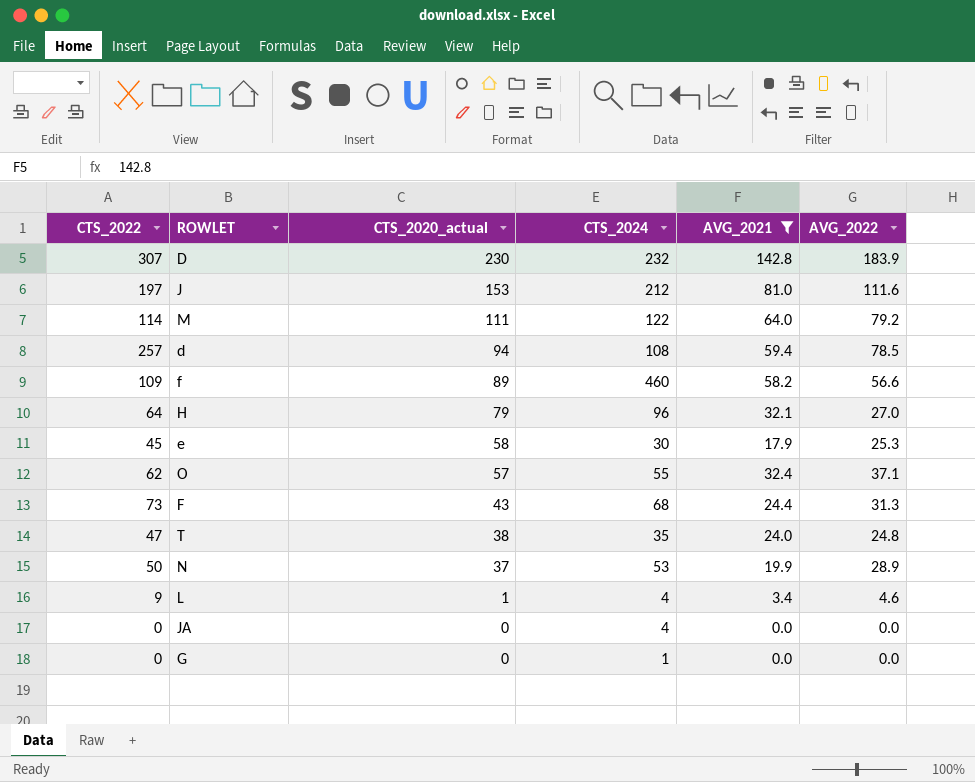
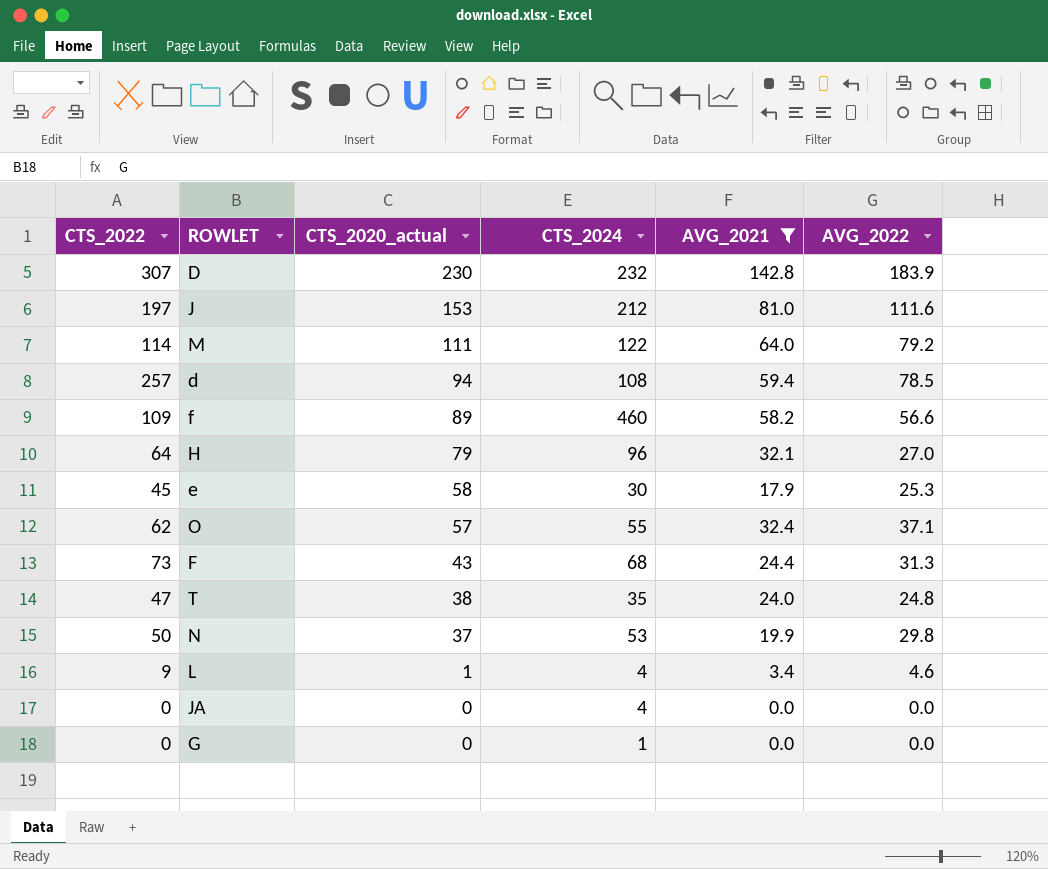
N | AVG_2022: 28.9 -> 29.8

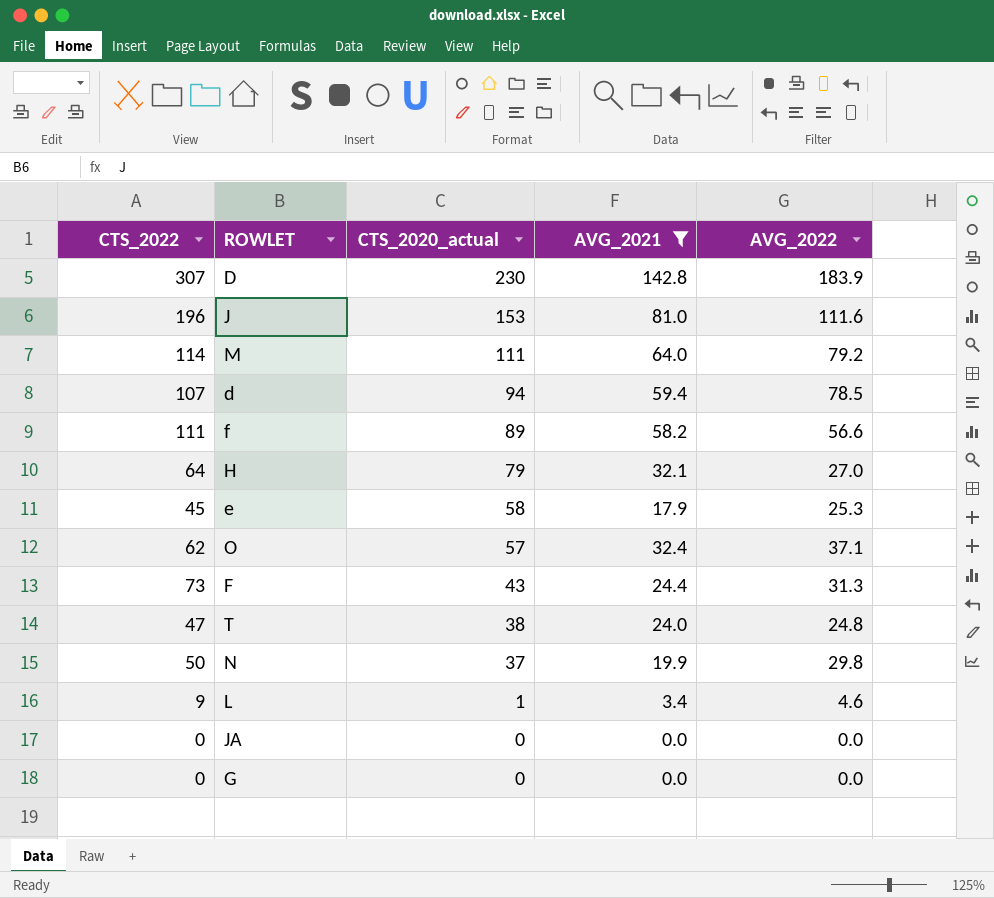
column CTS_2024 | position: 4 -> none
J | CTS_2022: 197 -> 196
d | CTS_2022: 257 -> 107
f | CTS_2022: 109 -> 111

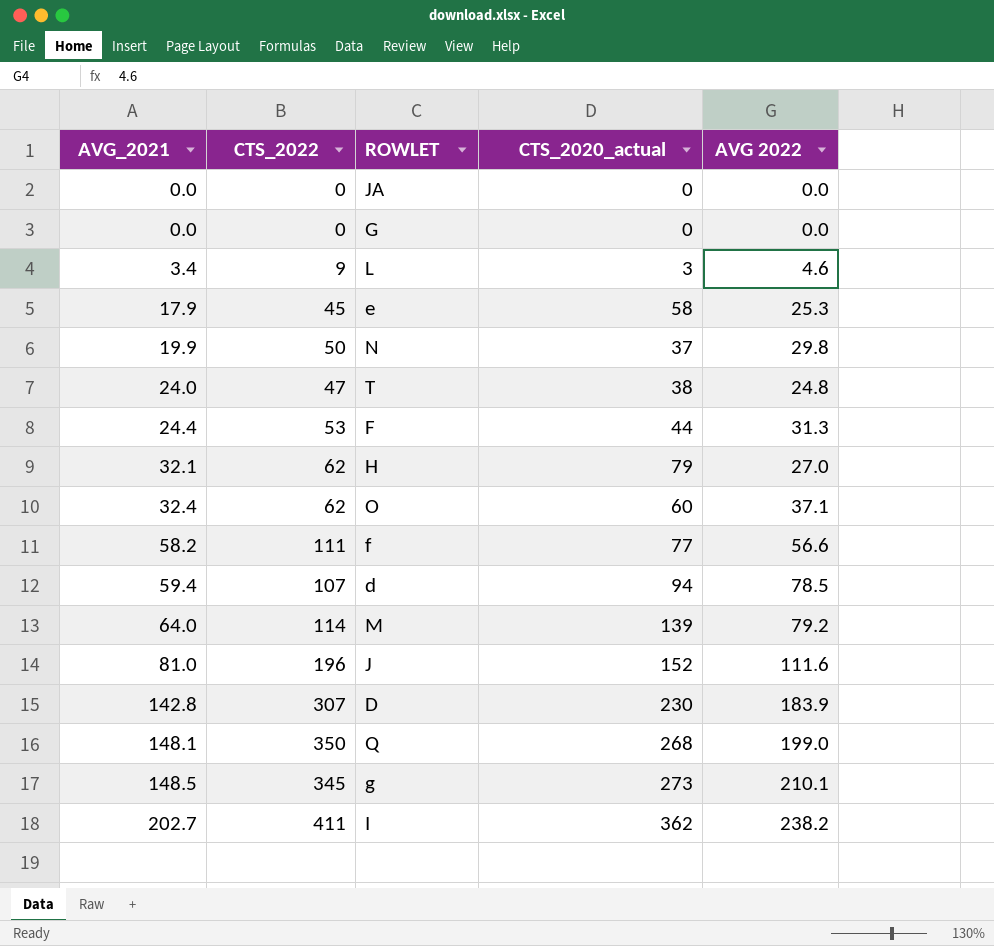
filter: AVG_2021 <= 142.8 -> none
row order: CTS_2020_actual descending -> AVG_2021 ascending
column AVG_2021 | position: 4 -> 1
column name: AVG_2022 -> AVG 2022
L | CTS_2020_actual: 1 -> 3
F | CTS_2022: 73 -> 53
F | CTS_2020_actual: 43 -> 44
H | CTS_2022: 64 -> 62
O | CTS_2020_actual: 57 -> 60
f | CTS_2020_actual: 89 -> 77
M | CTS_2020_actual: 111 -> 139
J | CTS_2020_actual: 153 -> 152

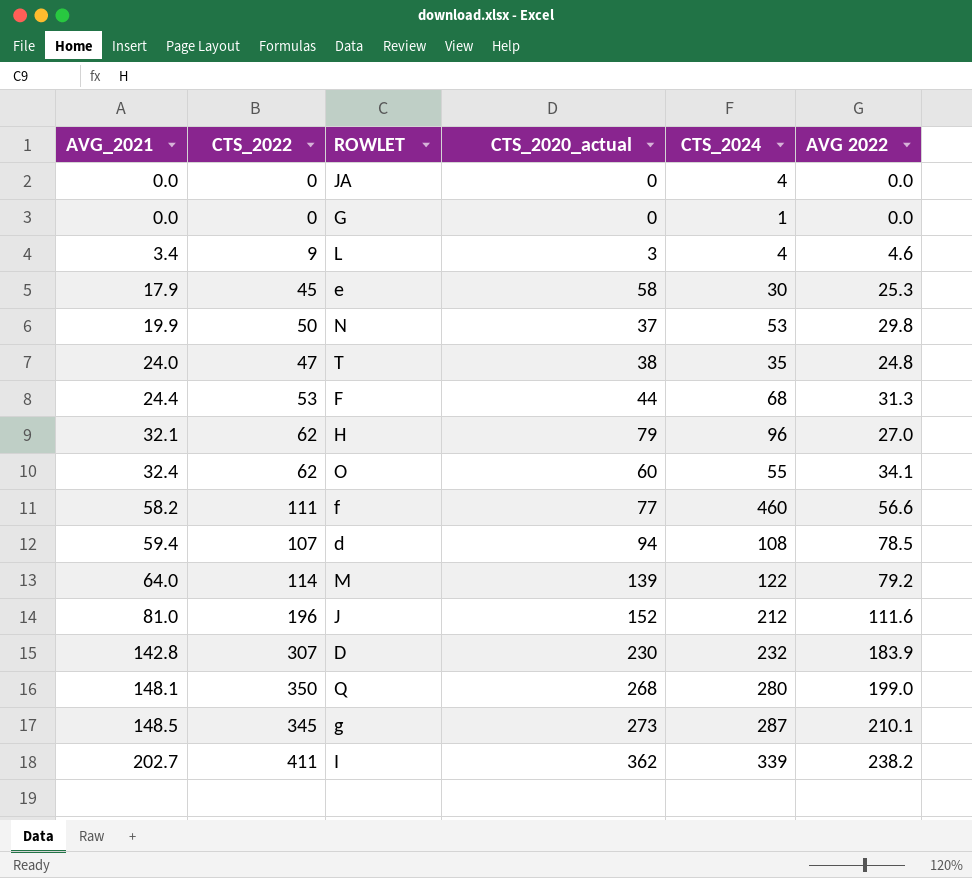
column CTS_2024 | position: none -> 5
O | AVG 2022: 37.1 -> 34.1

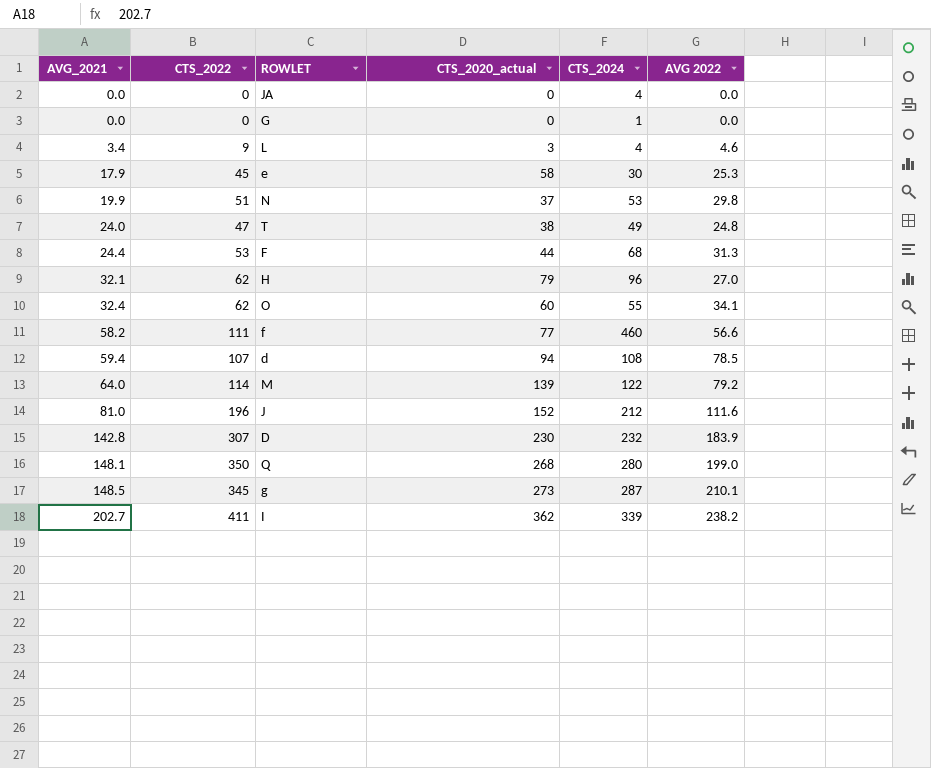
N | CTS_2022: 50 -> 51
T | CTS_2024: 35 -> 49

